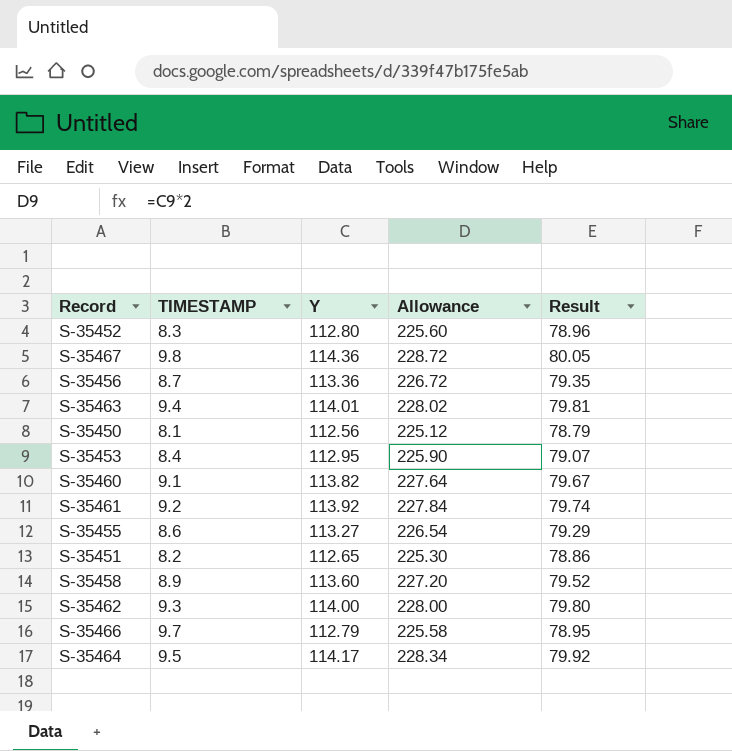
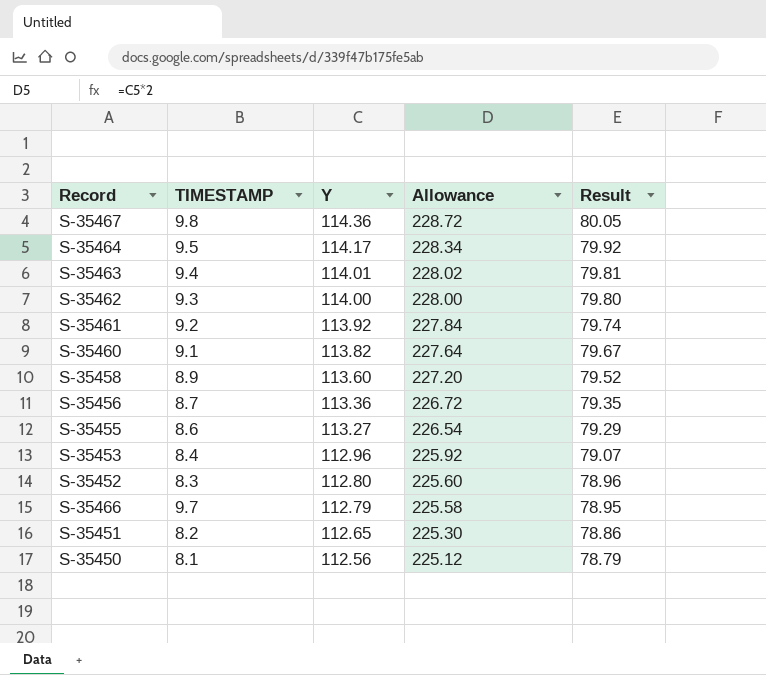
row order: none -> Y descending
S-35453 | Y: 112.95 -> 112.96
S-35453 | Allowance: 225.90 -> 225.92

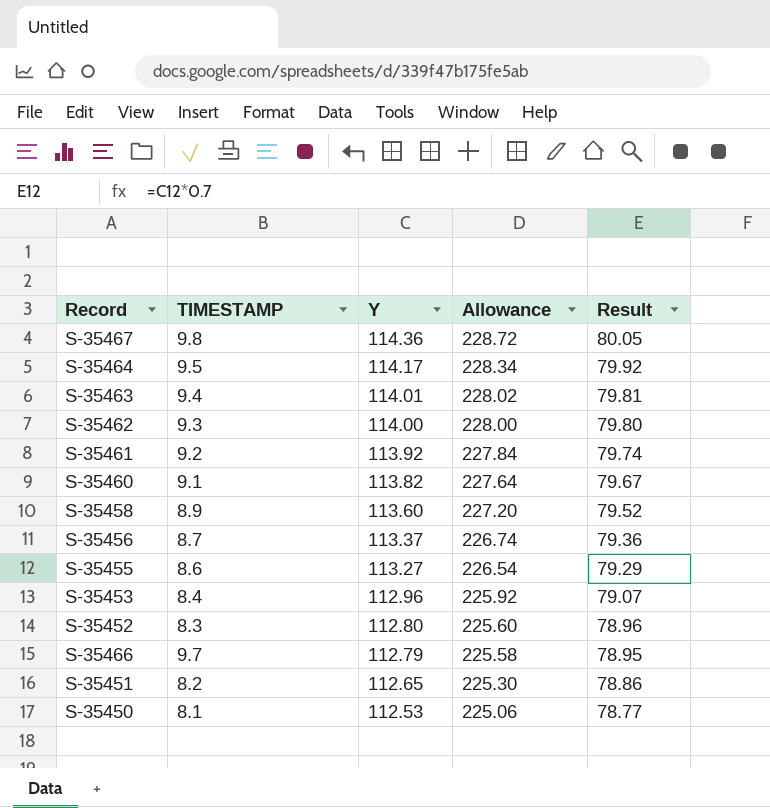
S-35456 | Y: 113.36 -> 113.37
S-35456 | Allowance: 226.72 -> 226.74
S-35456 | Result: 79.35 -> 79.36
S-35450 | Y: 112.56 -> 112.53
S-35450 | Allowance: 225.12 -> 225.06
S-35450 | Result: 78.79 -> 78.77

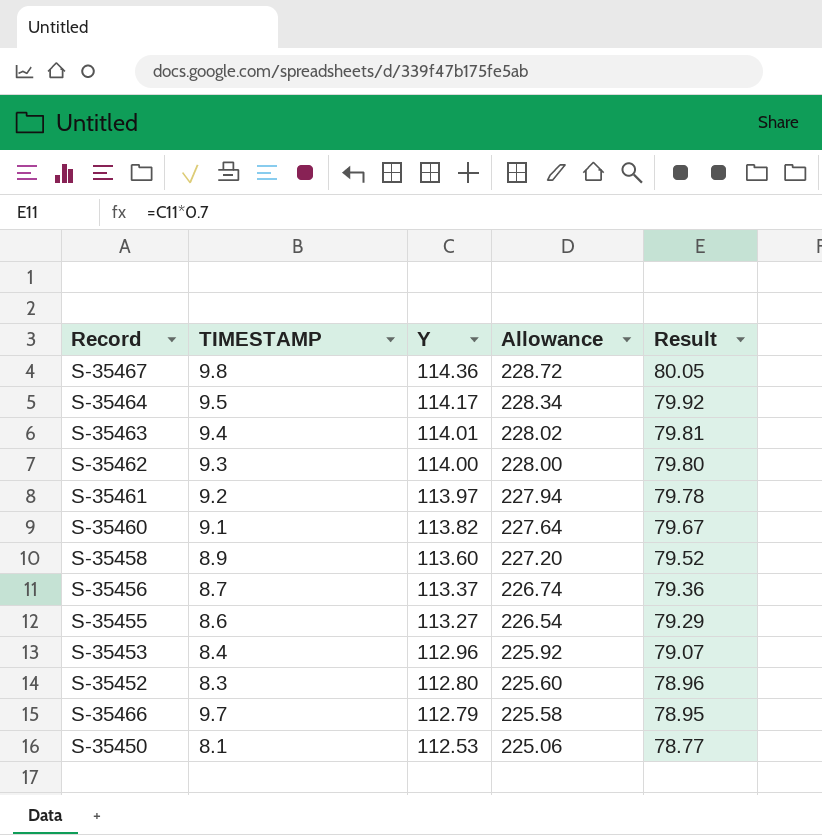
row S-35451: 8.2 | 112.65 | 225.30 | 78.86 -> none
S-35461 | Y: 113.92 -> 113.97
S-35461 | Allowance: 227.84 -> 227.94
S-35461 | Result: 79.74 -> 79.78

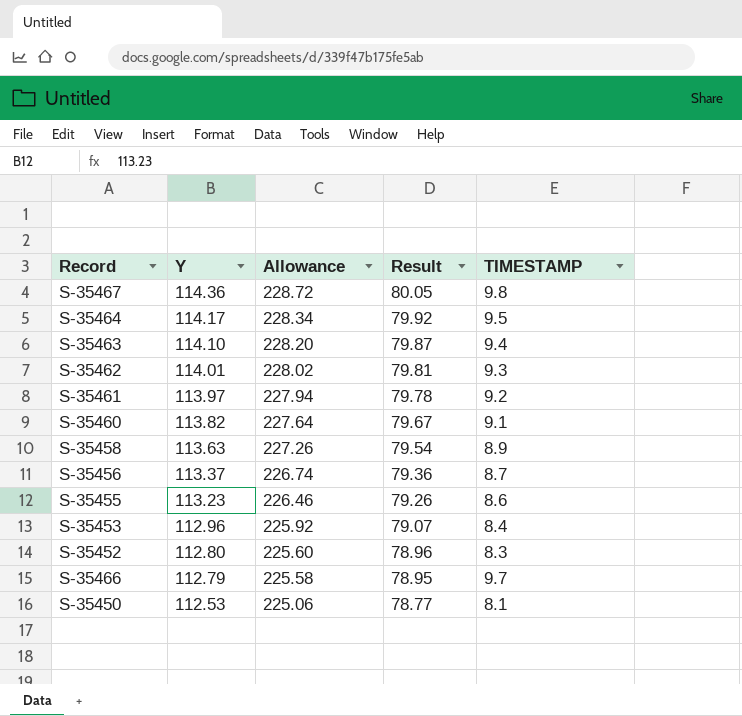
column TIMESTAMP | position: 2 -> 5
S-35463 | Y: 114.01 -> 114.10
S-35463 | Allowance: 228.02 -> 228.20
S-35463 | Result: 79.81 -> 79.87
S-35462 | Y: 114.00 -> 114.01
S-35462 | Allowance: 228.00 -> 228.02
S-35462 | Result: 79.80 -> 79.81
S-35458 | Y: 113.60 -> 113.63
S-35458 | Allowance: 227.20 -> 227.26
S-35458 | Result: 79.52 -> 79.54
S-35455 | Y: 113.27 -> 113.23
S-35455 | Allowance: 226.54 -> 226.46
S-35455 | Result: 79.29 -> 79.26

